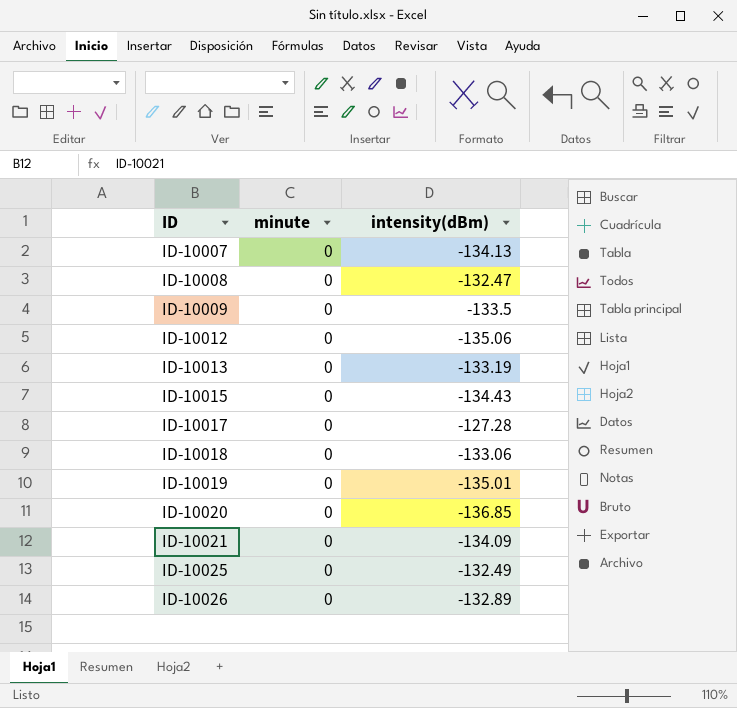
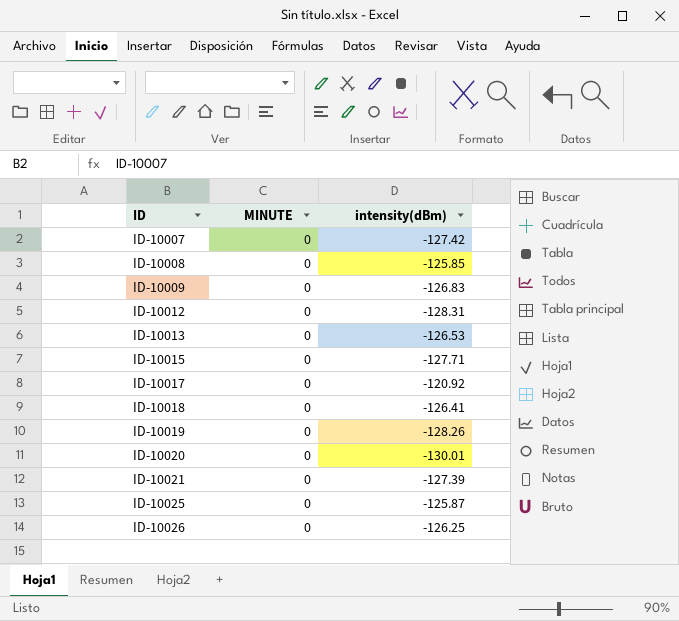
column name: minute -> MINUTE
ID-10007 | intensity(dBm): -134.13 -> -127.42
ID-10008 | intensity(dBm): -132.47 -> -125.85
ID-10009 | intensity(dBm): -133.5 -> -126.83
ID-10012 | intensity(dBm): -135.06 -> -128.31
ID-10013 | intensity(dBm): -133.19 -> -126.53
ID-10015 | intensity(dBm): -134.43 -> -127.71
ID-10017 | intensity(dBm): -127.28 -> -120.92
ID-10018 | intensity(dBm): -133.06 -> -126.41
ID-10019 | intensity(dBm): -135.01 -> -128.26
ID-10020 | intensity(dBm): -136.85 -> -130.01
ID-10021 | intensity(dBm): -134.09 -> -127.39
ID-10025 | intensity(dBm): -132.49 -> -125.87
ID-10026 | intensity(dBm): -132.89 -> -126.25

